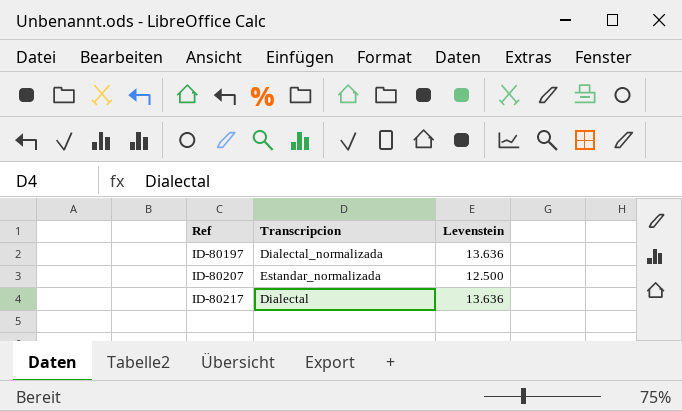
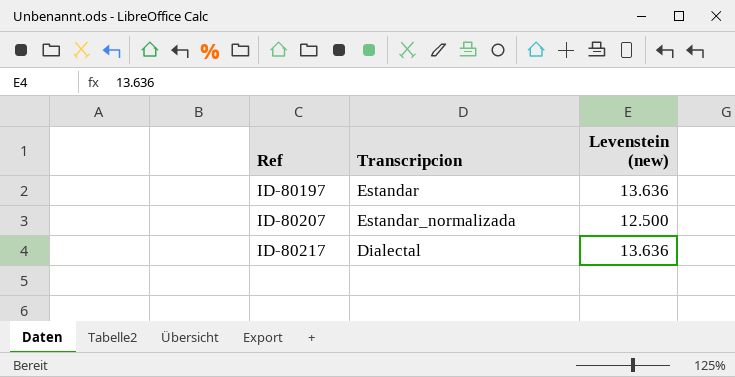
column name: Levenstein -> Levenstein (new)
ID-80197 | Transcripcion: Dialectal_normalizada -> Estandar

